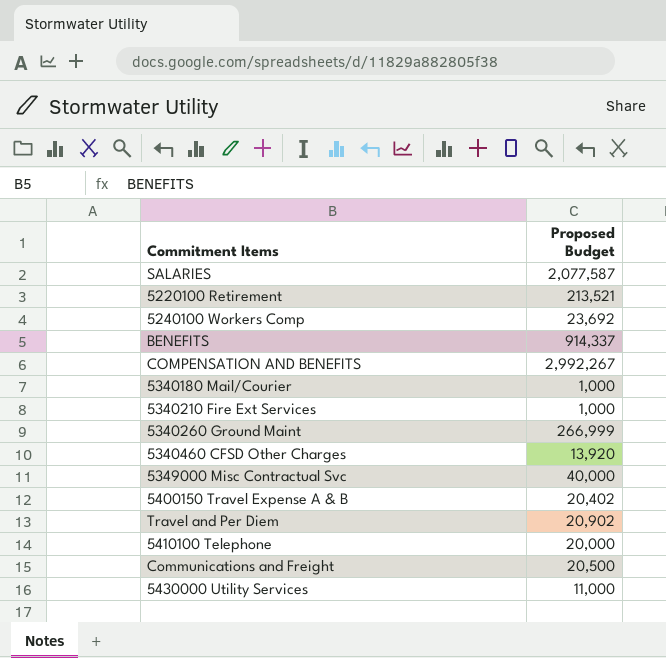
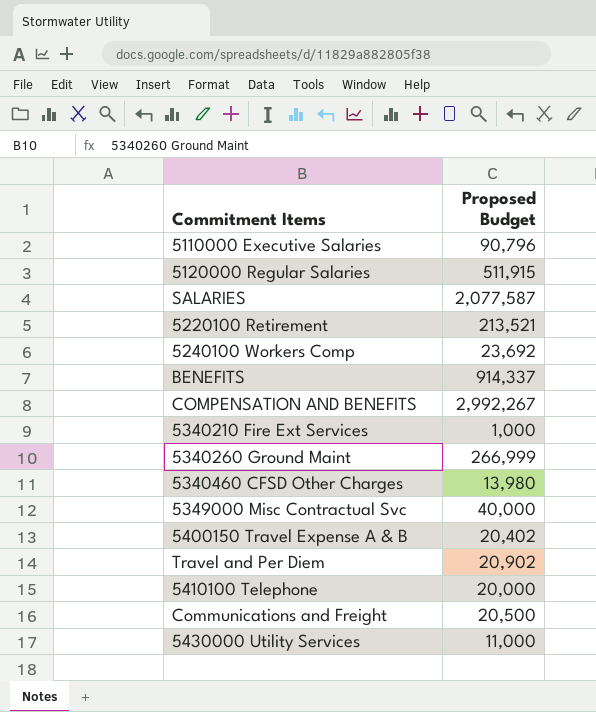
row 5340180 Mail/Courier: 1,000 -> none
row 5110000 Executive Salaries: none -> 90,796
row 5120000 Regular Salaries: none -> 511,915
5340460 CFSD Other Charges | Proposed Budget: 13,920 -> 13,980

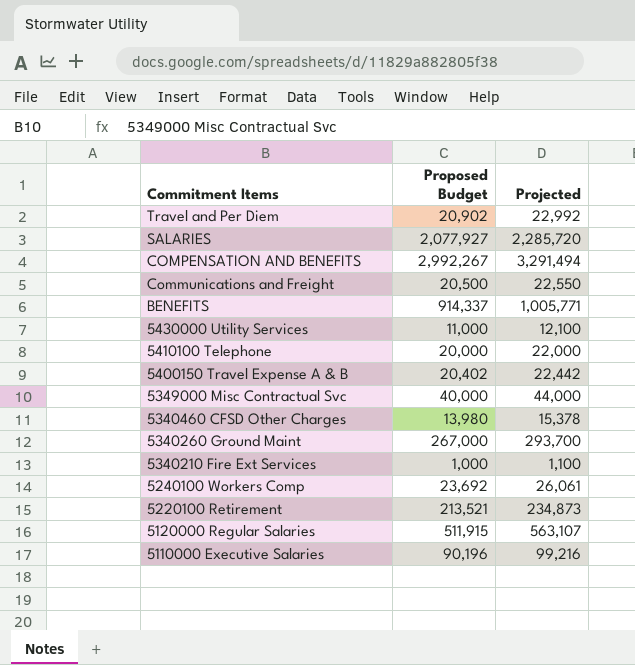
row order: none -> Commitment Items descending
column Projected | formula: none -> [Proposed Budget] * 1.1
SALARIES | Proposed Budget: 2,077,587 -> 2,077,927
5340260 Ground Maint | Proposed Budget: 266,999 -> 267,000
5110000 Executive Salaries | Proposed Budget: 90,796 -> 90,196

